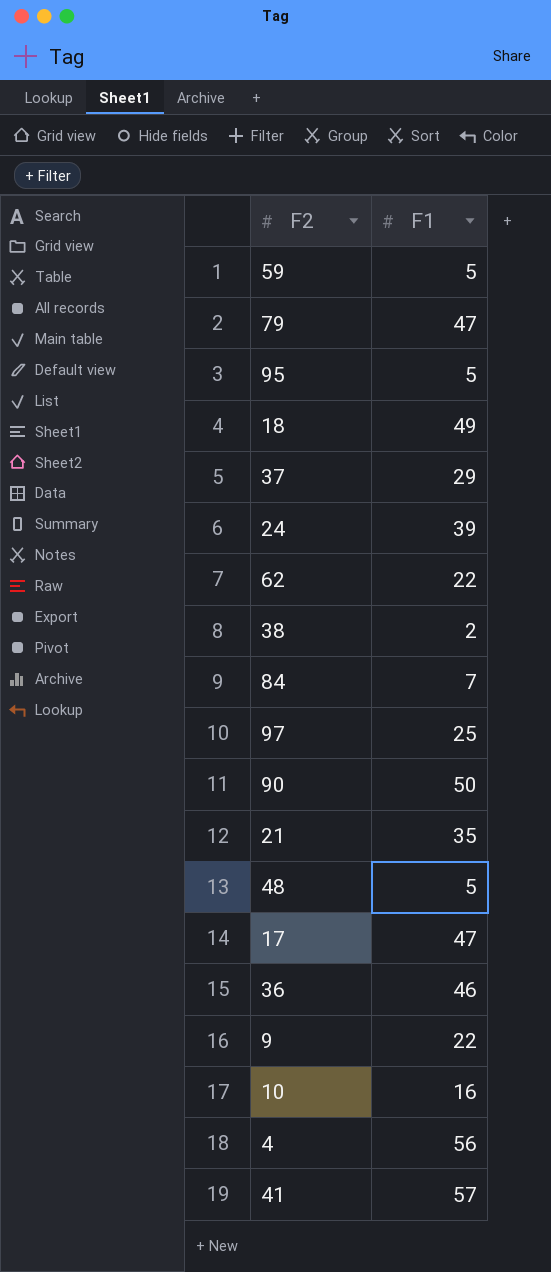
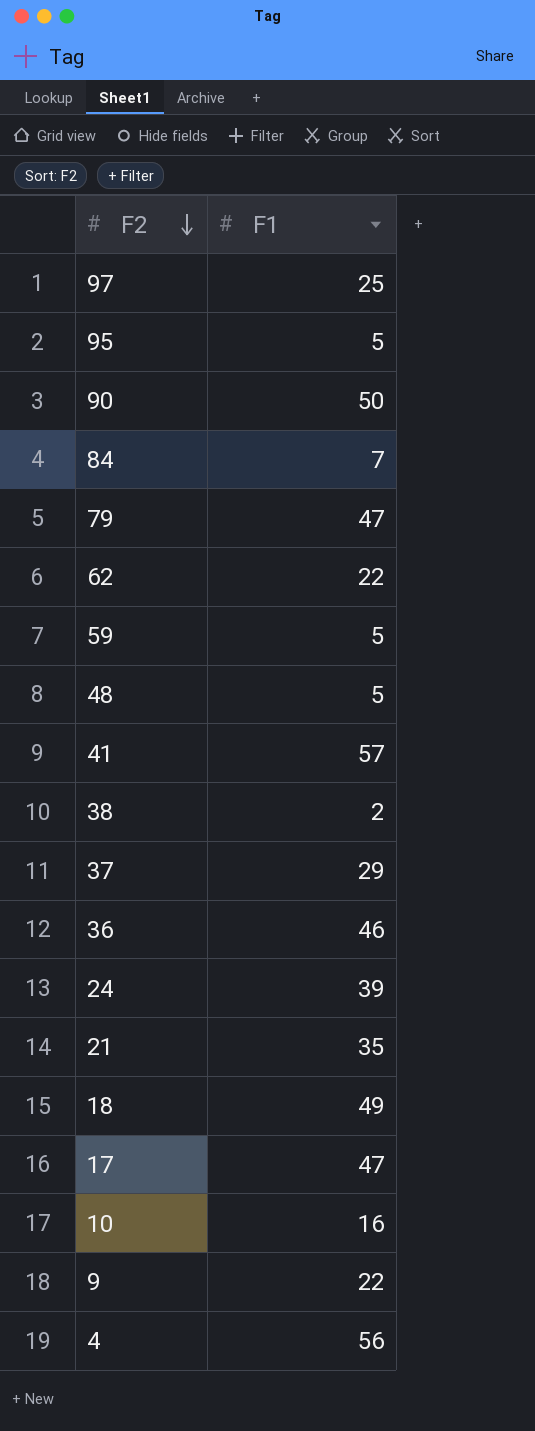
row order: none -> F2 descending

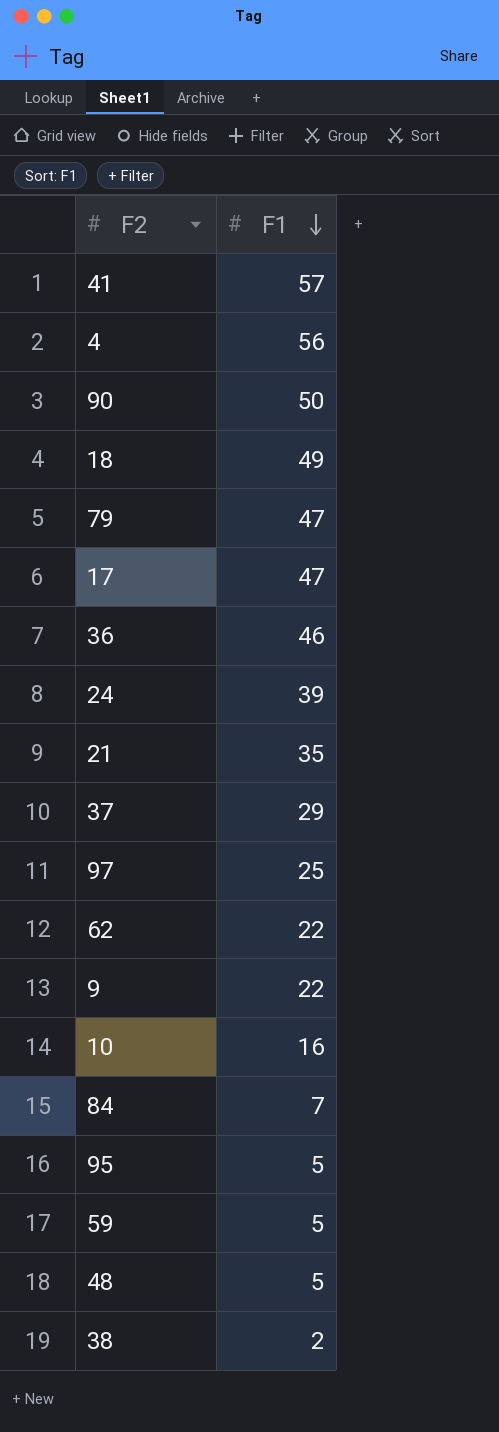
row order: F2 descending -> F1 descending

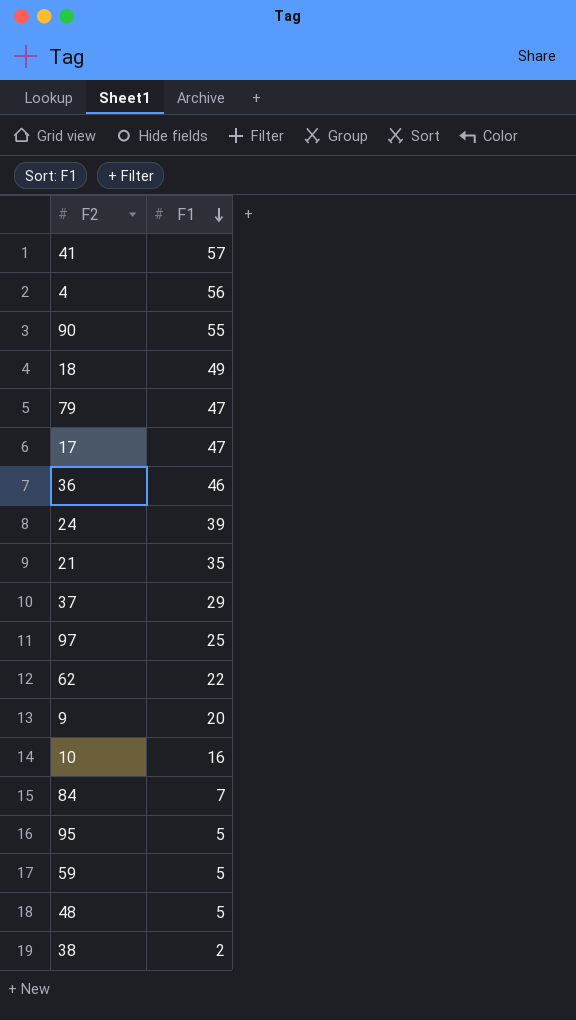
90 | F1: 50 -> 55
9 | F1: 22 -> 20

